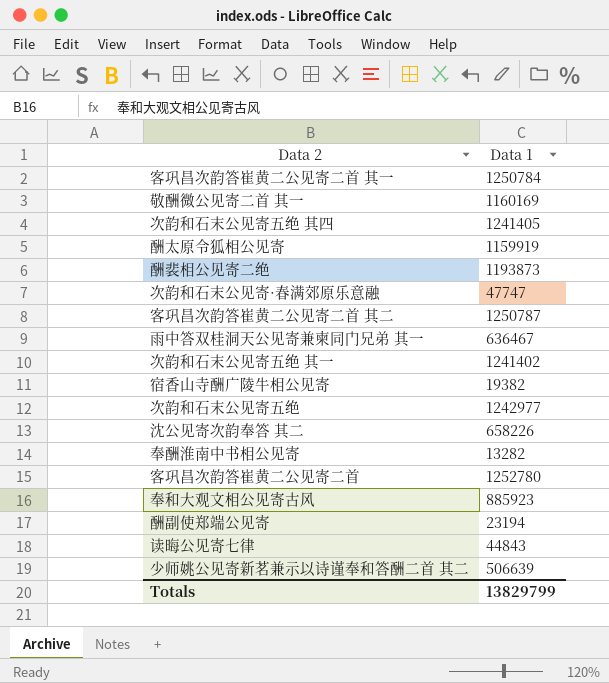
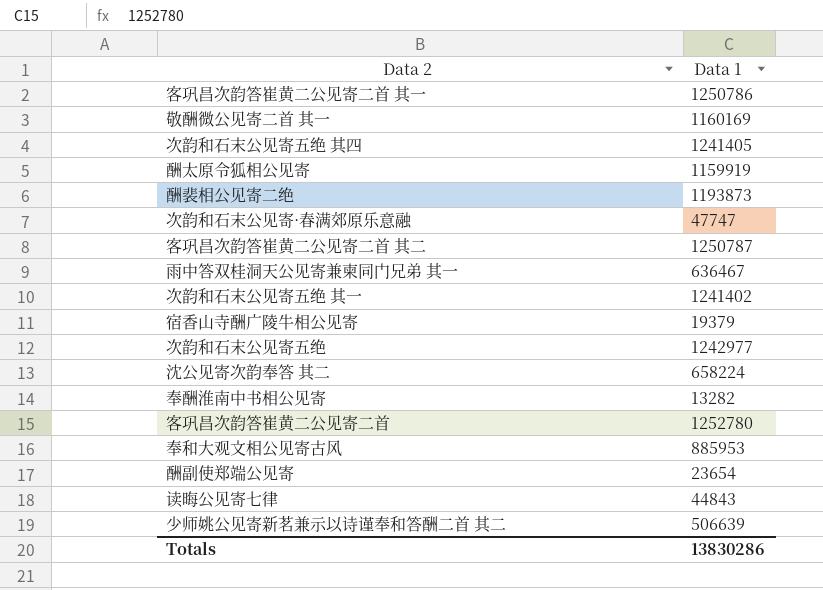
客巩昌次韵答崔黄二公见寄二首 其一 | Data 1: 1250784 -> 1250786
宿香山寺酬广陵牛相公见寄 | Data 1: 19382 -> 19379
沈公见寄次韵奉答 其二 | Data 1: 658226 -> 658224
奉和大观文相公见寄古风 | Data 1: 885923 -> 885953
酬副使郑端公见寄 | Data 1: 23194 -> 23654
Totals | Data 1: 13829799 -> 13830286

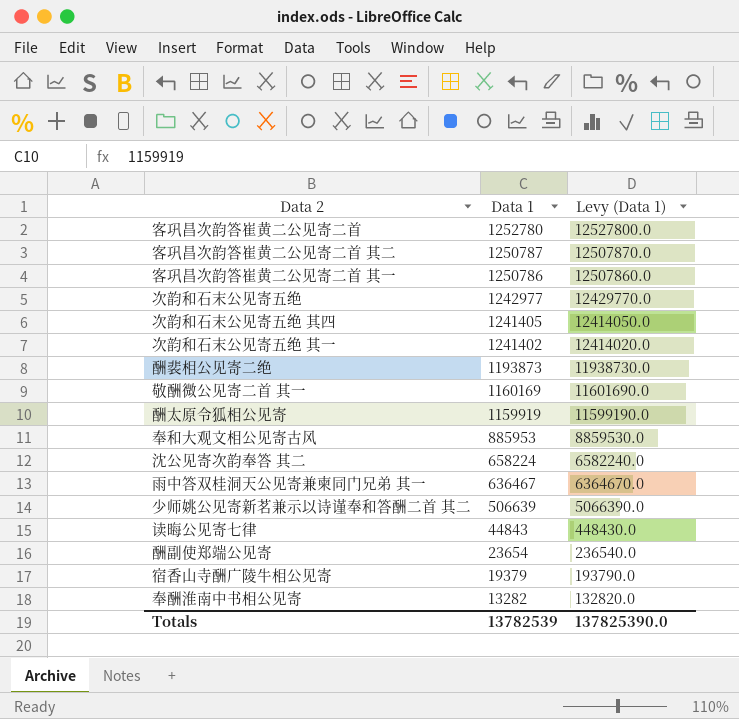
row order: none -> Data 1 descending
column Levy (Data 1) | formula: none -> [Data 1] * 10
row 次韵和石末公见寄·春满郊原乐意融: 47747 -> none
Totals | Data 1: 13830286 -> 13782539

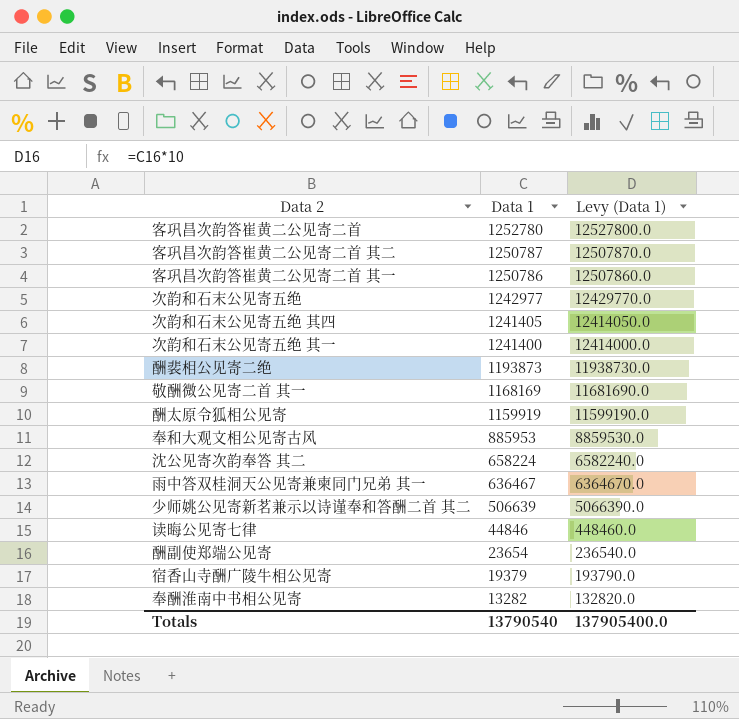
次韵和石末公见寄五绝 其一 | Data 1: 1241402 -> 1241400
次韵和石末公见寄五绝 其一 | Levy (Data 1): 12414020.0 -> 12414000.0
敬酬微公见寄二首 其一 | Data 1: 1160169 -> 1168169
敬酬微公见寄二首 其一 | Levy (Data 1): 11601690.0 -> 11681690.0
读晦公见寄七律 | Data 1: 44843 -> 44846
读晦公见寄七律 | Levy (Data 1): 448430.0 -> 448460.0
Totals | Data 1: 13782539 -> 13790540
Totals | Levy (Data 1): 137825390.0 -> 137905400.0

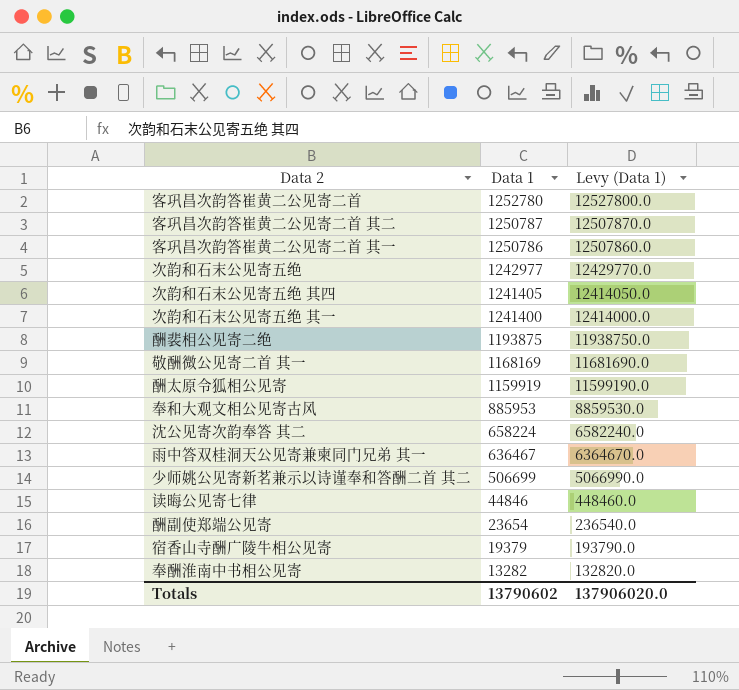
酬裴相公见寄二绝 | Data 1: 1193873 -> 1193875
酬裴相公见寄二绝 | Levy (Data 1): 11938730.0 -> 11938750.0
少师姚公见寄新茗兼示以诗谨奉和答酬二首 其二 | Data 1: 506639 -> 506699
少师姚公见寄新茗兼示以诗谨奉和答酬二首 其二 | Levy (Data 1): 5066390.0 -> 5066990.0
Totals | Data 1: 13790540 -> 13790602
Totals | Levy (Data 1): 137905400.0 -> 137906020.0

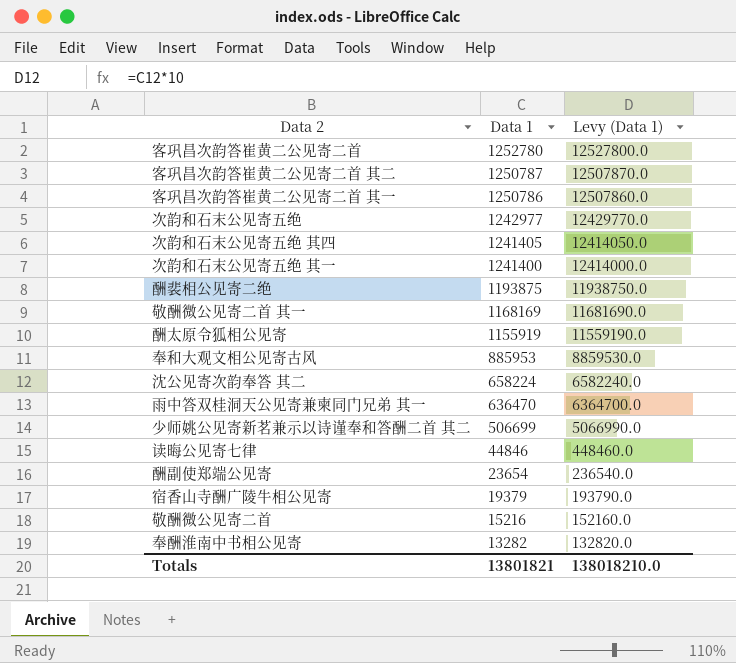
酬太原令狐相公见寄 | Data 1: 1159919 -> 1155919
酬太原令狐相公见寄 | Levy (Data 1): 11599190.0 -> 11559190.0
雨中答双桂洞天公见寄兼柬同门兄弟 其一 | Data 1: 636467 -> 636470
雨中答双桂洞天公见寄兼柬同门兄弟 其一 | Levy (Data 1): 6364670.0 -> 6364700.0
row 敬酬微公见寄二首: none -> 15216 | 152160.0
Totals | Data 1: 13790602 -> 13801821
Totals | Levy (Data 1): 137906020.0 -> 138018210.0

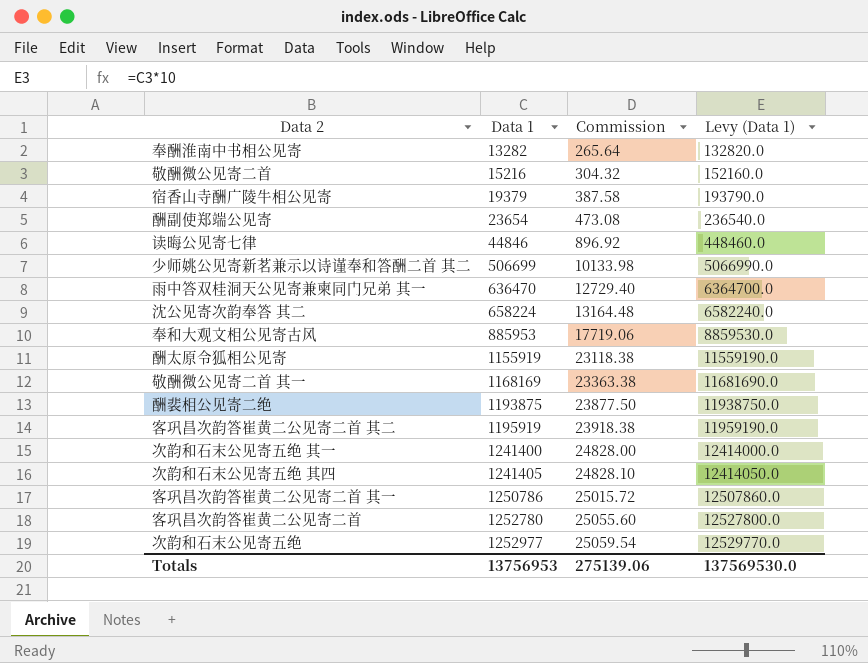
row order: Data 1 descending -> Data 1 ascending
column Commission | formula: none -> [Data 1] * 0.02
客巩昌次韵答崔黄二公见寄二首 其二 | Data 1: 1250787 -> 1195919
客巩昌次韵答崔黄二公见寄二首 其二 | Levy (Data 1): 12507870.0 -> 11959190.0
次韵和石末公见寄五绝 | Data 1: 1242977 -> 1252977
次韵和石末公见寄五绝 | Levy (Data 1): 12429770.0 -> 12529770.0
Totals | Data 1: 13801821 -> 13756953
Totals | Levy (Data 1): 138018210.0 -> 137569530.0

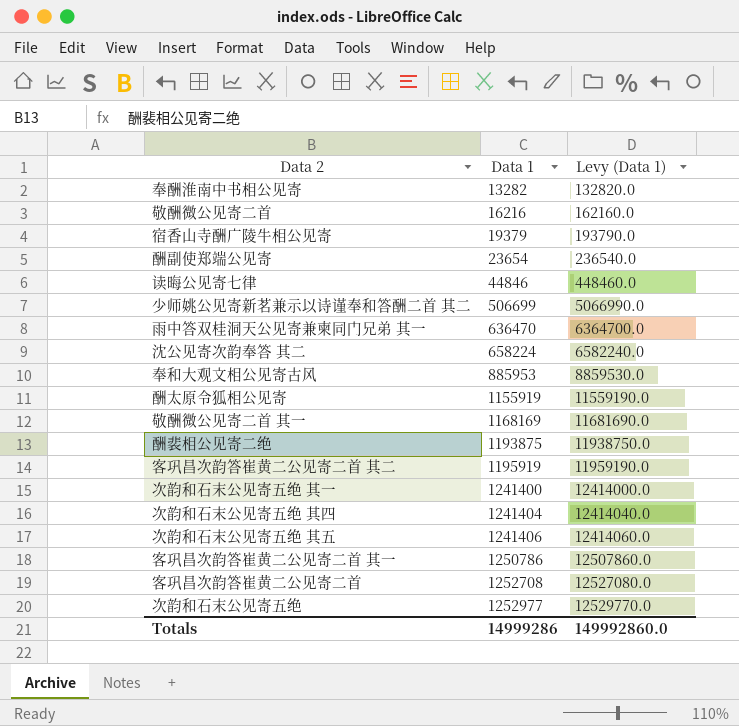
column Commission | formula: [Data 1] * 0.02 -> none
敬酬微公见寄二首 | Data 1: 15216 -> 16216
敬酬微公见寄二首 | Levy (Data 1): 152160.0 -> 162160.0
次韵和石末公见寄五绝 其四 | Data 1: 1241405 -> 1241404
次韵和石末公见寄五绝 其四 | Levy (Data 1): 12414050.0 -> 12414040.0
row 次韵和石末公见寄五绝 其五: none -> 1241406 | 12414060.0
客巩昌次韵答崔黄二公见寄二首 | Data 1: 1252780 -> 1252708
客巩昌次韵答崔黄二公见寄二首 | Levy (Data 1): 12527800.0 -> 12527080.0
Totals | Data 1: 13756953 -> 14999286
Totals | Levy (Data 1): 137569530.0 -> 149992860.0

